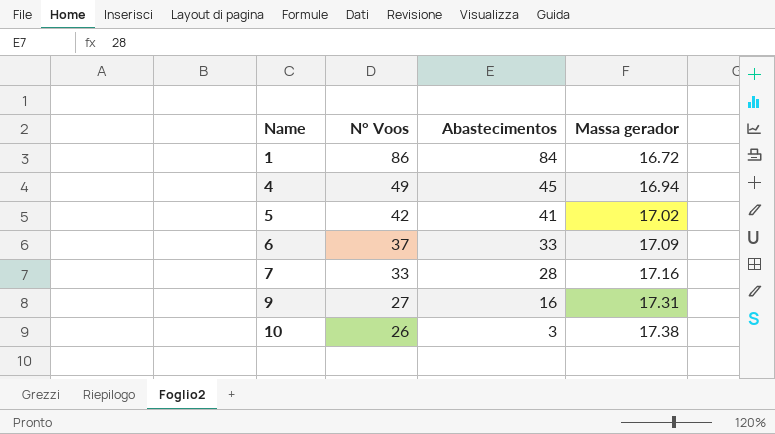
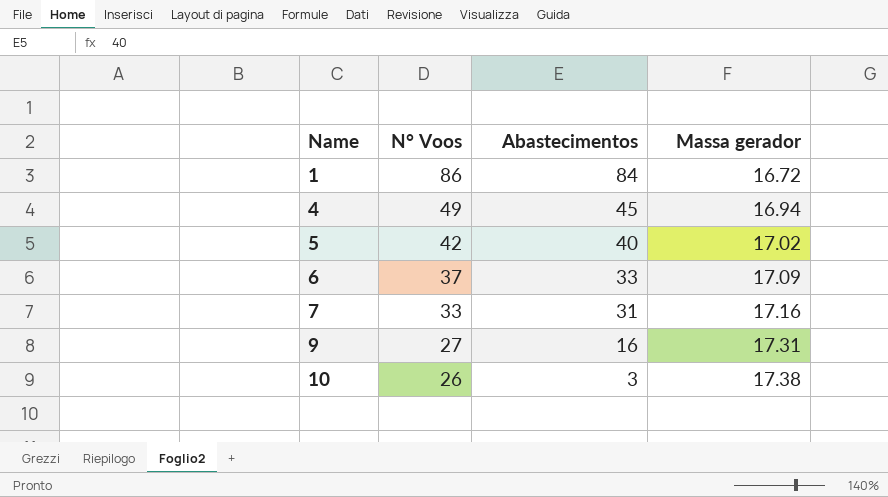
5 | Abastecimentos: 41 -> 40
7 | Abastecimentos: 28 -> 31

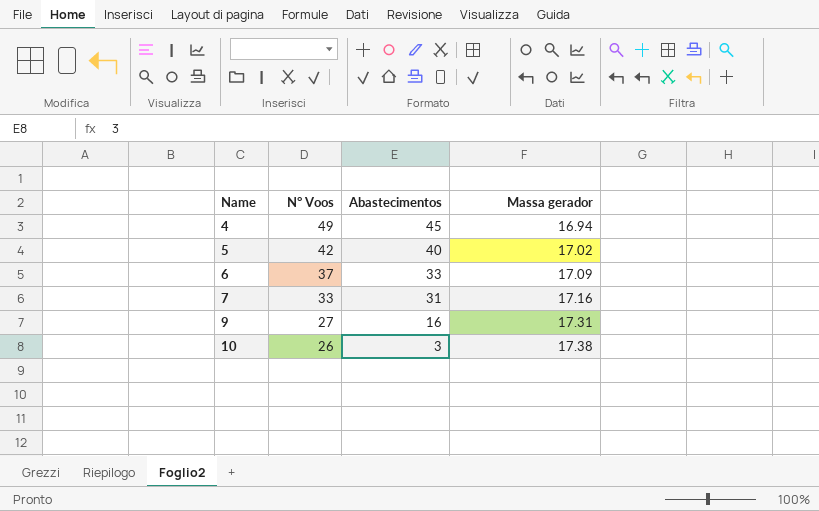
row 1: 86 | 84 | 16.72 -> none

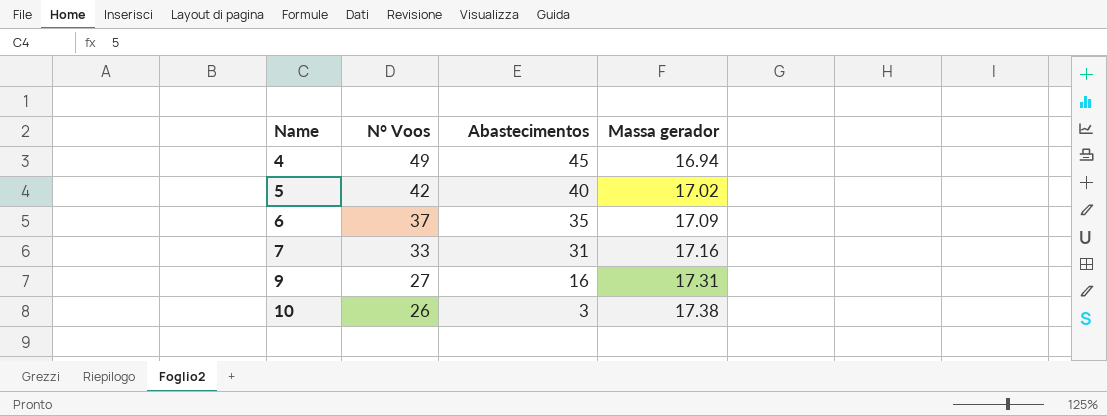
6 | Abastecimentos: 33 -> 35

